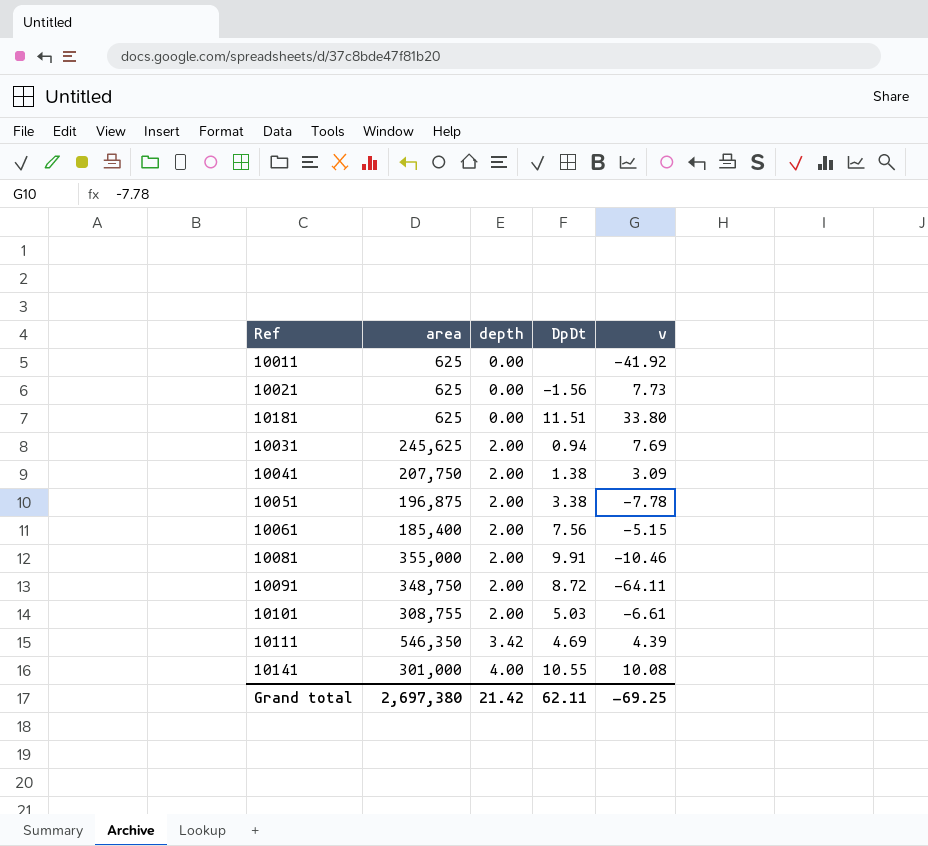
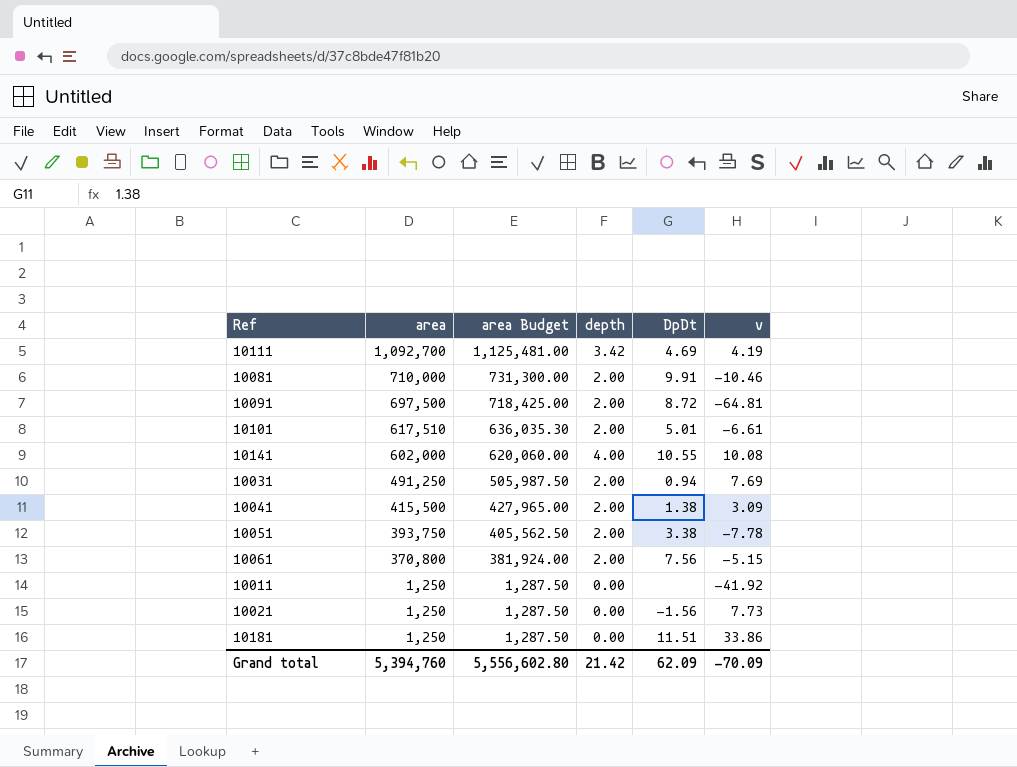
row order: depth ascending -> area descending
column area Budget | formula: none -> [area] * 1.03
10111 | area: 546,350 -> 1,092,700
10111 | v: 4.39 -> 4.19
10081 | area: 355,000 -> 710,000
10091 | area: 348,750 -> 697,500
10091 | v: -64.11 -> -64.81
10101 | area: 308,755 -> 617,510
10101 | DpDt: 5.03 -> 5.01
10141 | area: 301,000 -> 602,000
10031 | area: 245,625 -> 491,250
10041 | area: 207,750 -> 415,500
10051 | area: 196,875 -> 393,750
10061 | area: 185,400 -> 370,800
10011 | area: 625 -> 1,250
10021 | area: 625 -> 1,250
10181 | area: 625 -> 1,250
10181 | v: 33.80 -> 33.86
Grand total | area: 2,697,380 -> 5,394,760
Grand total | DpDt: 62.11 -> 62.09
Grand total | v: -69.25 -> -70.09

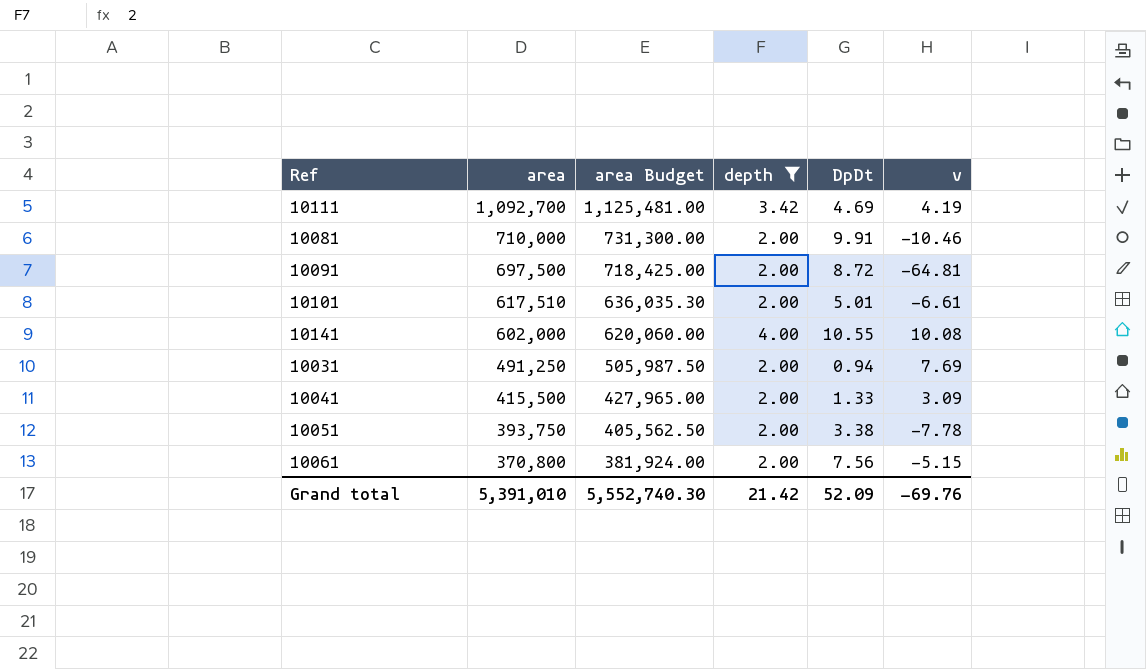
filter: none -> depth != 0.00
10041 | DpDt: 1.38 -> 1.33
Grand total | area: 5,394,760 -> 5,391,010
Grand total | area Budget: 5,556,602.80 -> 5,552,740.30
Grand total | DpDt: 62.09 -> 52.09
Grand total | v: -70.09 -> -69.76

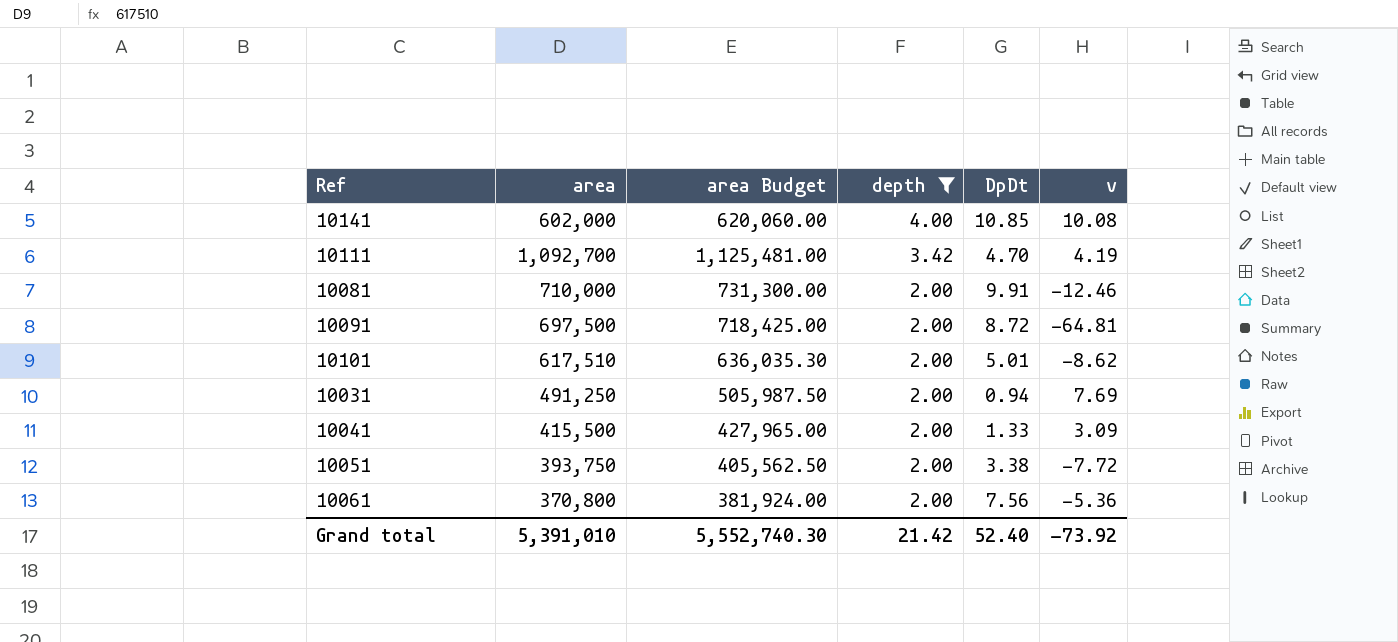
row order: area descending -> depth descending
10141 | DpDt: 10.55 -> 10.85
10111 | DpDt: 4.69 -> 4.70
10081 | v: -10.46 -> -12.46
10101 | v: -6.61 -> -8.62
10051 | v: -7.78 -> -7.72
10061 | v: -5.15 -> -5.36
Grand total | DpDt: 52.09 -> 52.40
Grand total | v: -69.76 -> -73.92

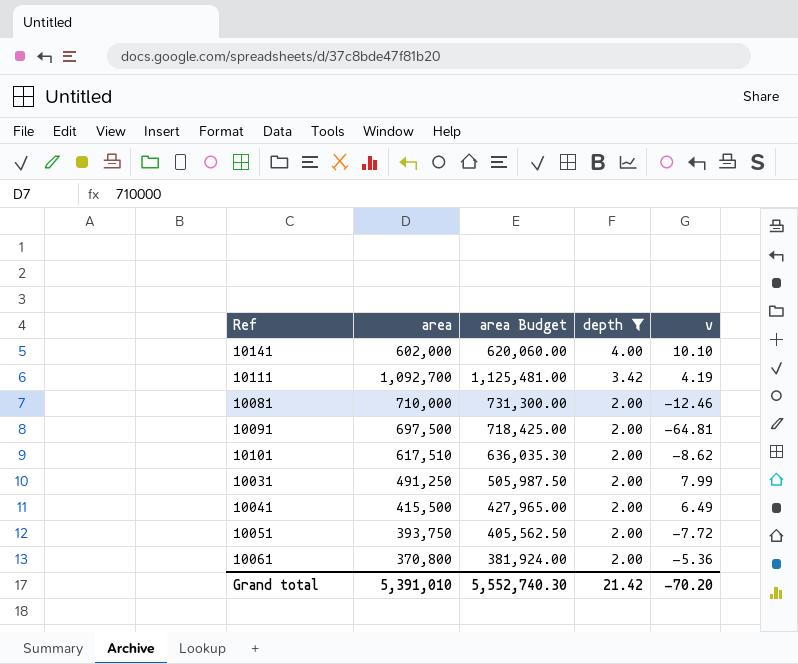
column DpDt | position: 5 -> none
10141 | v: 10.08 -> 10.10
10031 | v: 7.69 -> 7.99
10041 | v: 3.09 -> 6.49
Grand total | v: -73.92 -> -70.20

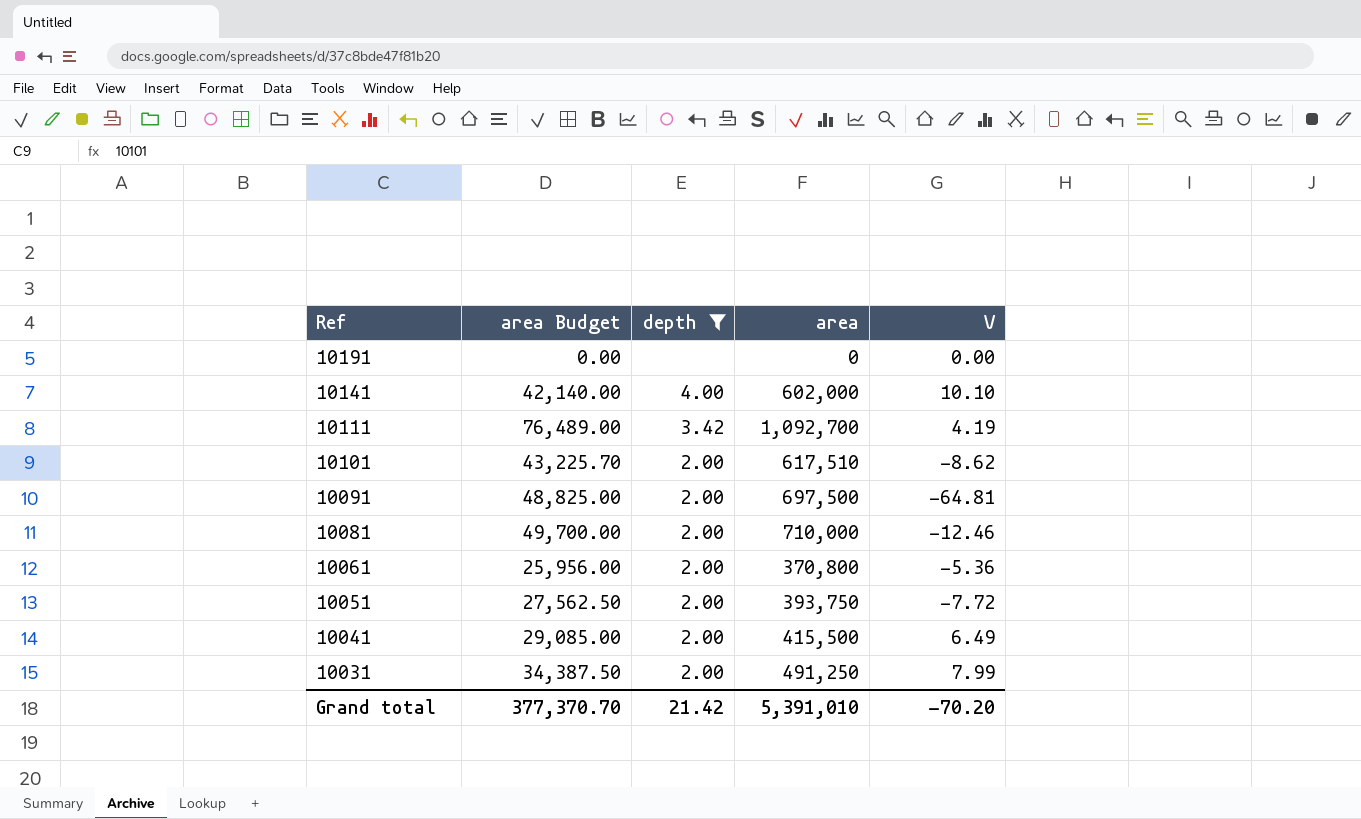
row order: depth descending -> Ref descending
column area Budget | formula: [area] * 1.03 -> [area] * 0.07
column area | position: 2 -> 4
column name: v -> V
row 10191: none -> 0.00 | none | 0 | 0.00
Grand total | area Budget: 5,552,740.30 -> 377,370.70

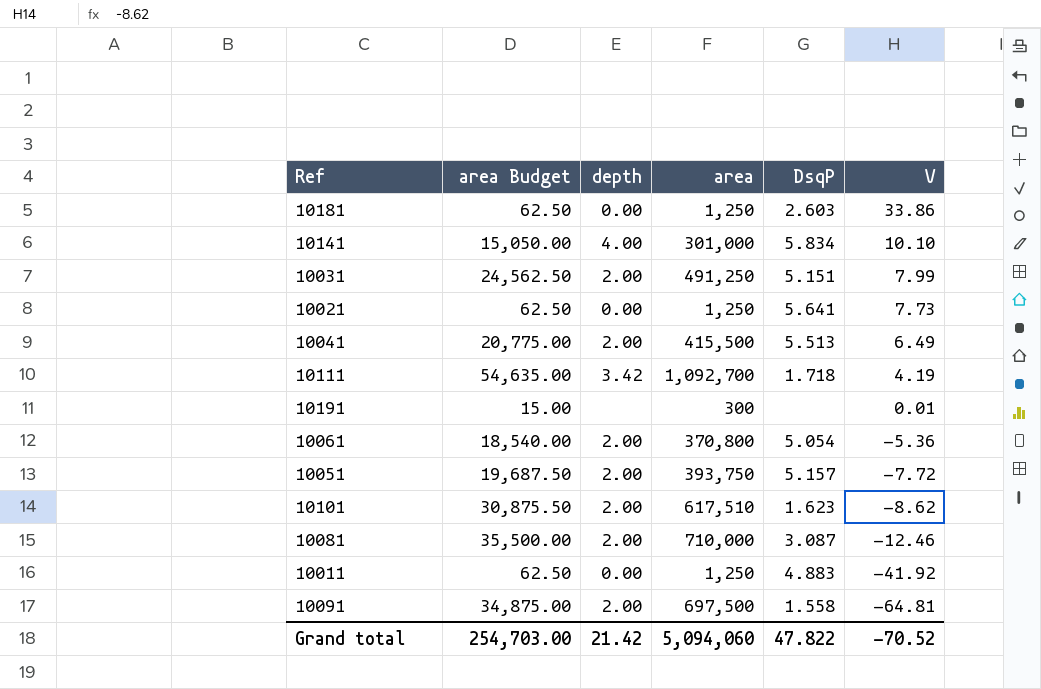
filter: depth != 0.00 -> none
row order: Ref descending -> V descending
column area Budget | formula: [area] * 0.07 -> [area] * 0.05
column DsqP | position: none -> 5
10141 | area: 602,000 -> 301,000
10191 | area: 0 -> 300
10191 | V: 0.00 -> 0.01
Grand total | area Budget: 377,370.70 -> 254,703.00
Grand total | area: 5,391,010 -> 5,094,060
Grand total | V: -70.20 -> -70.52

